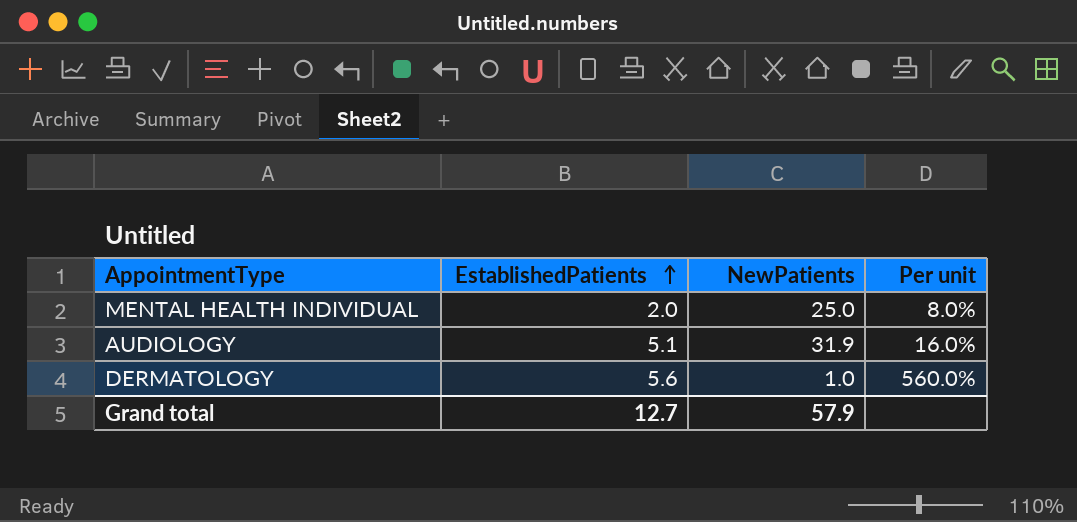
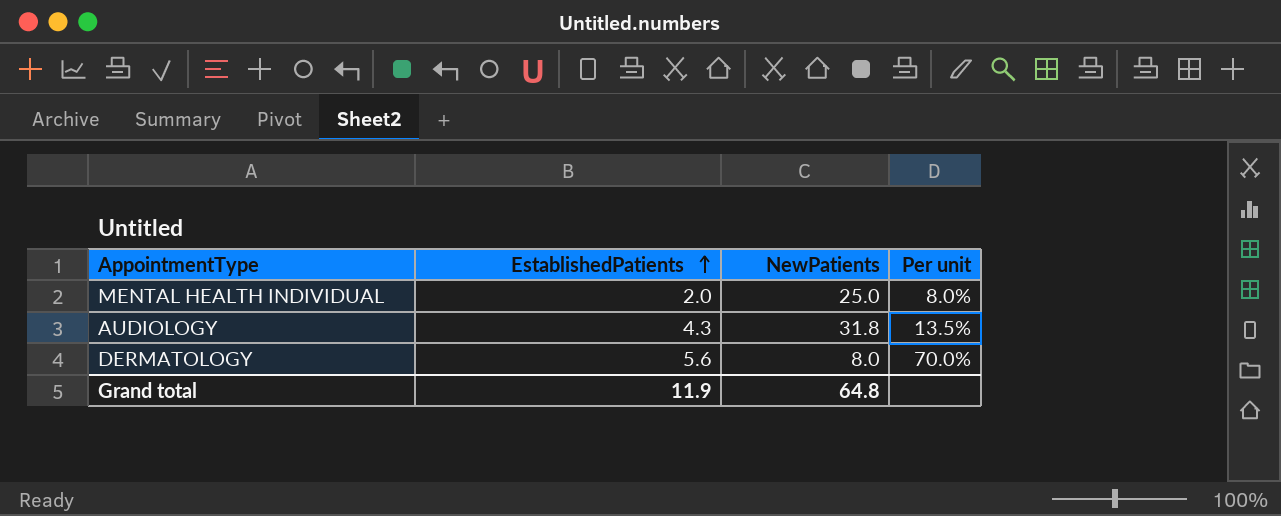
AUDIOLOGY | EstablishedPatients: 5.1 -> 4.3
AUDIOLOGY | NewPatients: 31.9 -> 31.8
AUDIOLOGY | Per unit: 16.0% -> 13.5%
DERMATOLOGY | NewPatients: 1.0 -> 8.0
DERMATOLOGY | Per unit: 560.0% -> 70.0%
Grand total | EstablishedPatients: 12.7 -> 11.9
Grand total | NewPatients: 57.9 -> 64.8

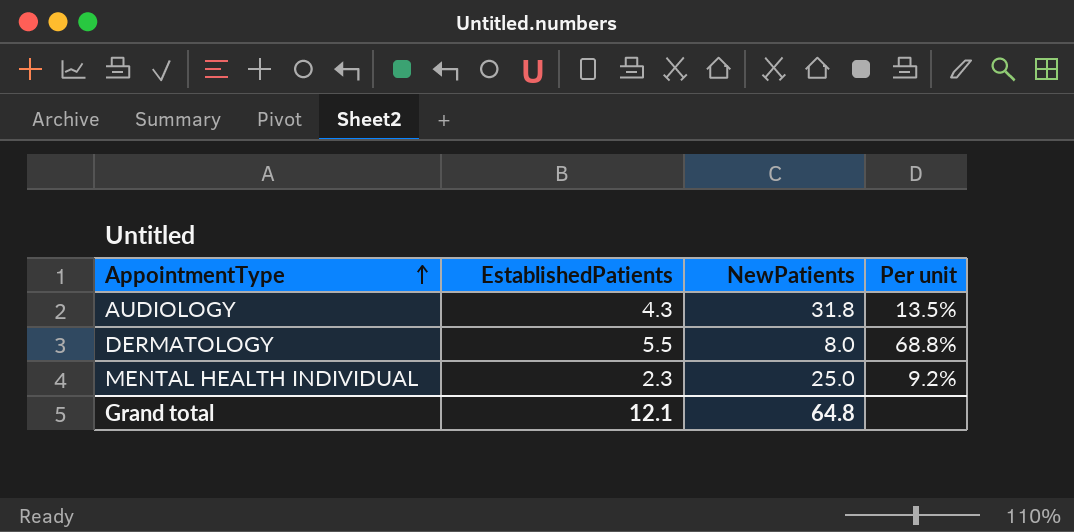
row order: EstablishedPatients ascending -> AppointmentType ascending
DERMATOLOGY | EstablishedPatients: 5.6 -> 5.5
DERMATOLOGY | Per unit: 70.0% -> 68.8%
MENTAL HEALTH INDIVIDUAL | EstablishedPatients: 2.0 -> 2.3
MENTAL HEALTH INDIVIDUAL | Per unit: 8.0% -> 9.2%
Grand total | EstablishedPatients: 11.9 -> 12.1

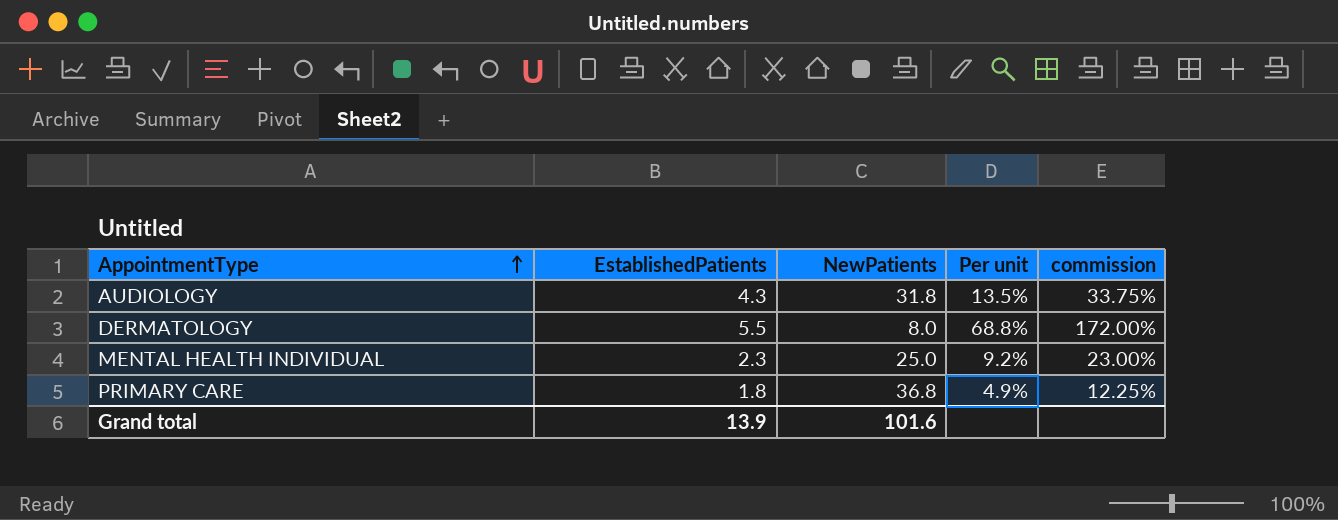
column commission | formula: none -> [Per unit] * 2.5
row PRIMARY CARE: none -> 1.8 | 36.8 | 4.9% | 12.25%
Grand total | EstablishedPatients: 12.1 -> 13.9
Grand total | NewPatients: 64.8 -> 101.6

